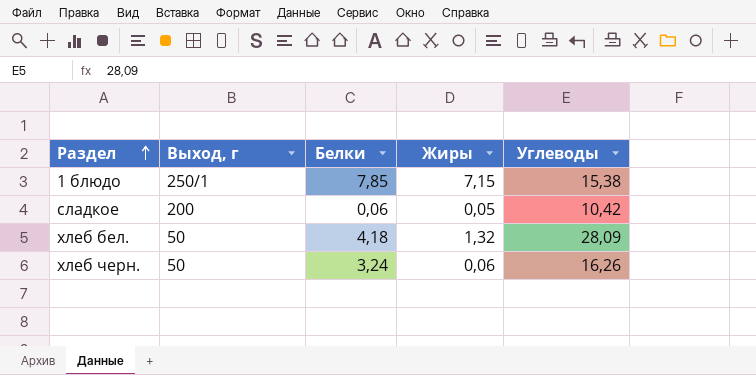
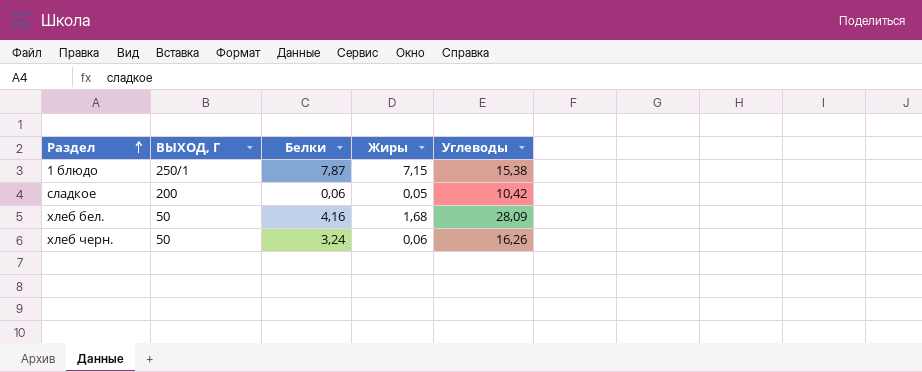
column name: Выход, г -> ВЫХОД, Г
1 блюдо | Белки: 7,85 -> 7,87
хлеб бел. | Белки: 4,18 -> 4,16
хлеб бел. | Жиры: 1,32 -> 1,68

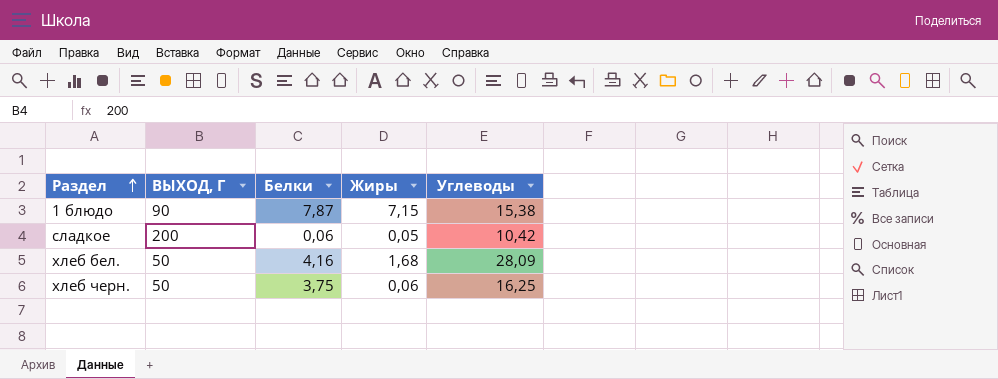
1 блюдо | ВЫХОД, Г: 250/1 -> 90
хлеб черн. | Белки: 3,24 -> 3,75
хлеб черн. | Углеводы: 16,26 -> 16,25

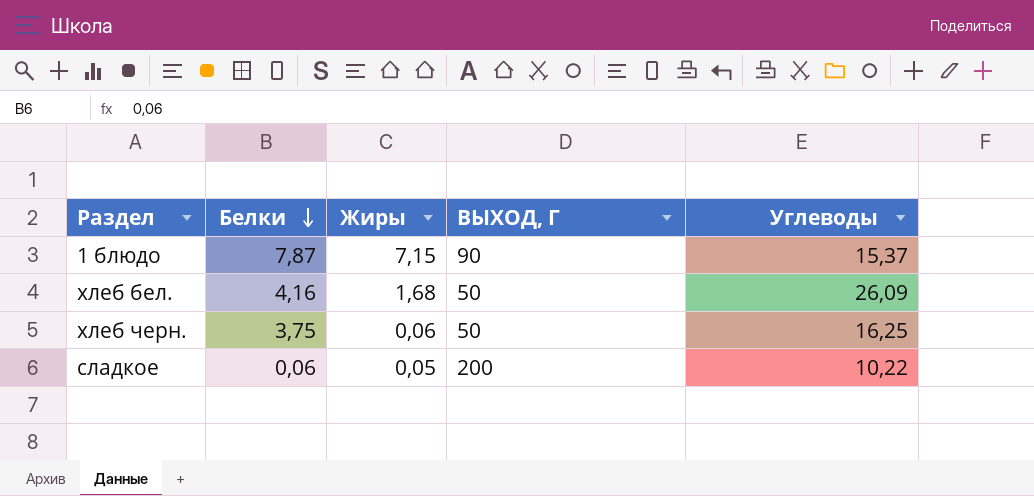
row order: Раздел ascending -> Белки descending
column ВЫХОД, Г | position: 2 -> 4
1 блюдо | Углеводы: 15,38 -> 15,37
хлеб бел. | Углеводы: 28,09 -> 26,09
сладкое | Углеводы: 10,42 -> 10,22

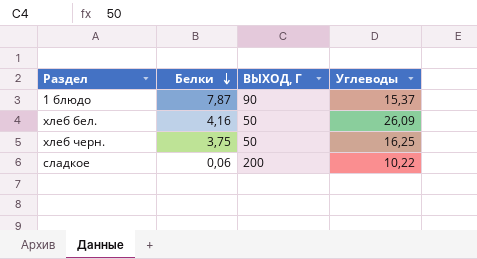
column Жиры | position: 3 -> none

